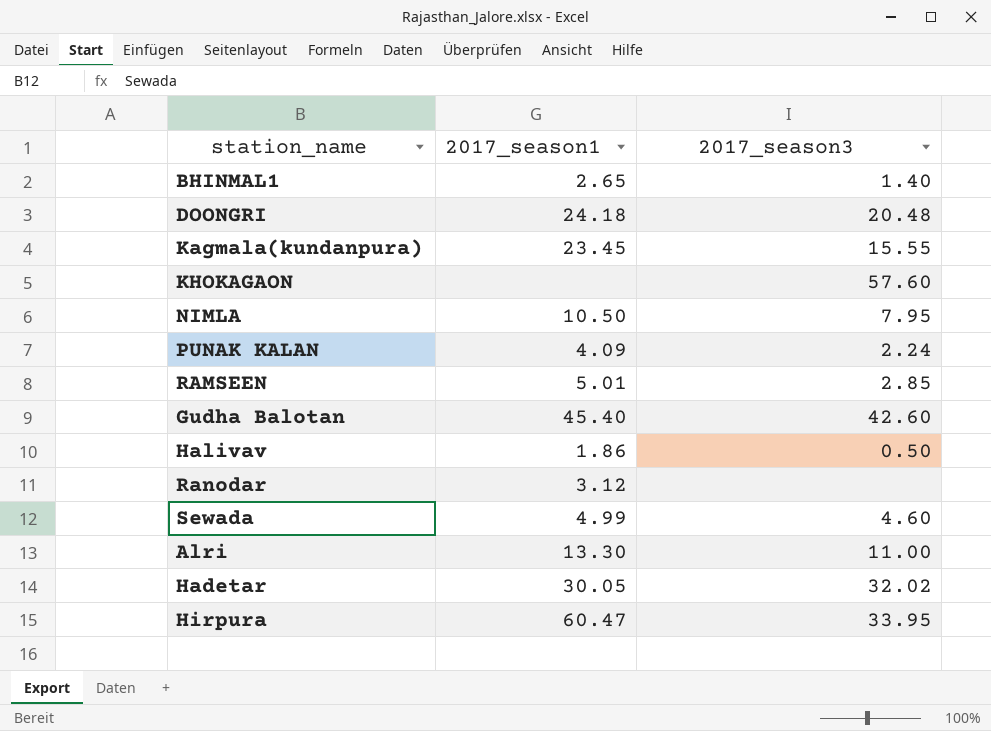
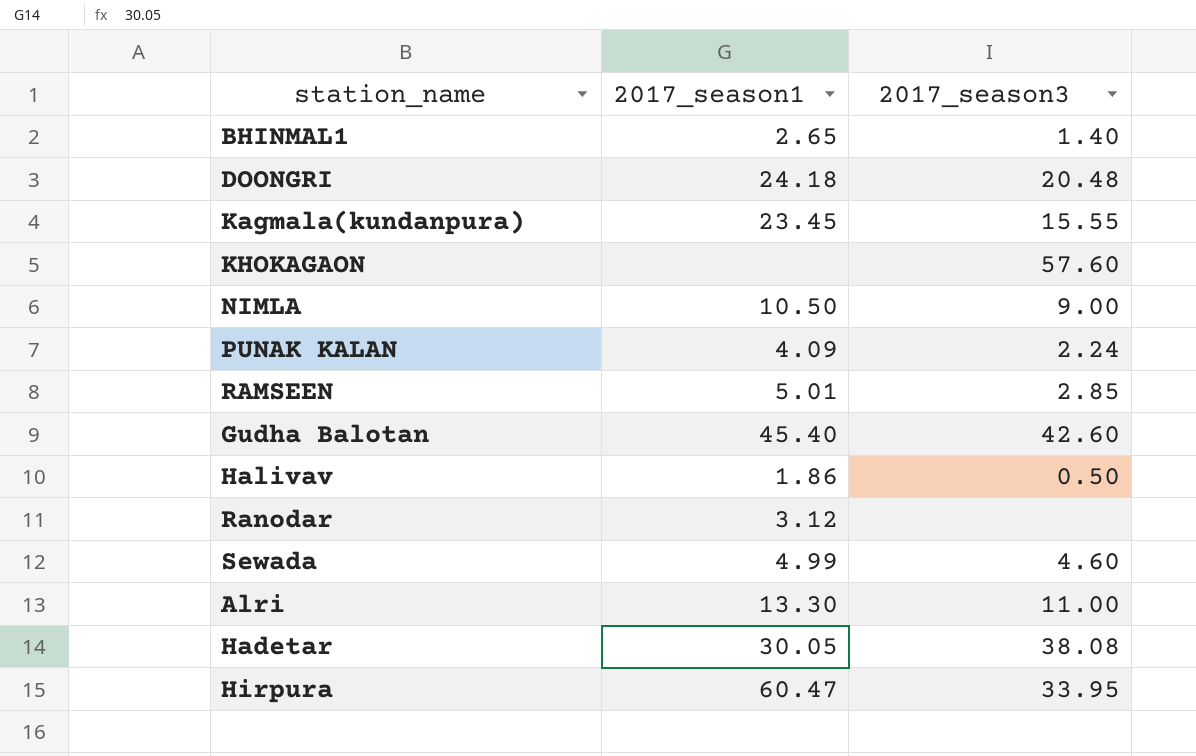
NIMLA | 2017_season3: 7.95 -> 9.00
Hadetar | 2017_season3: 32.02 -> 38.08

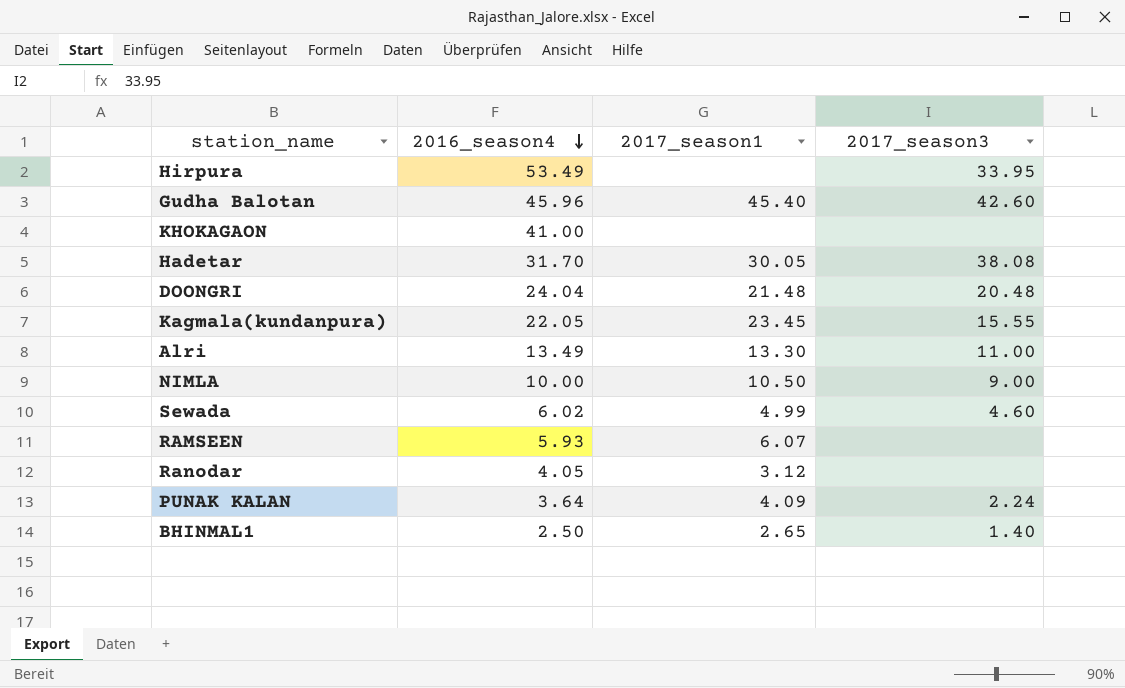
row order: none -> 2016_season4 descending
column 2016_season4 | position: none -> 2
row Halivav: 1.86 | 0.50 -> none
Hirpura | 2017_season1: 60.47 -> none
KHOKAGAON | 2017_season3: 57.60 -> none
DOONGRI | 2017_season1: 24.18 -> 21.48
RAMSEEN | 2017_season1: 5.01 -> 6.07
RAMSEEN | 2017_season3: 2.85 -> none

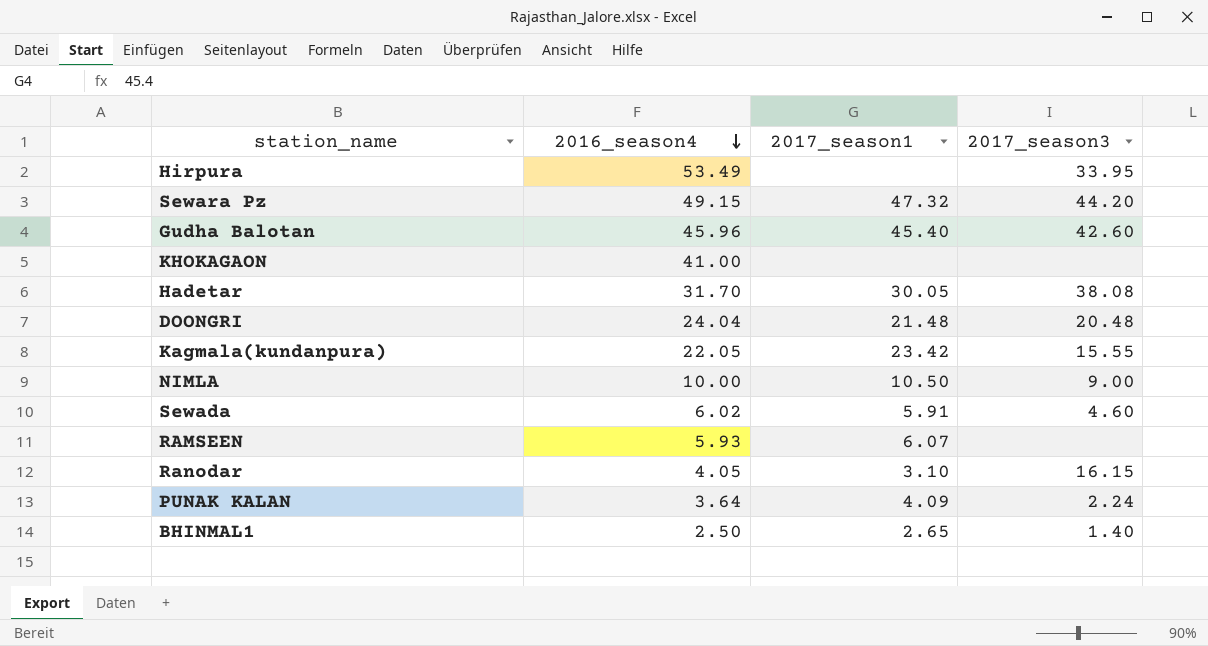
row Alri: 13.49 | 13.30 | 11.00 -> none
row Sewara Pz: none -> 49.15 | 47.32 | 44.20
Kagmala(kundanpura) | 2017_season1: 23.45 -> 23.42
Sewada | 2017_season1: 4.99 -> 5.91
Ranodar | 2017_season1: 3.12 -> 3.10
Ranodar | 2017_season3: none -> 16.15

